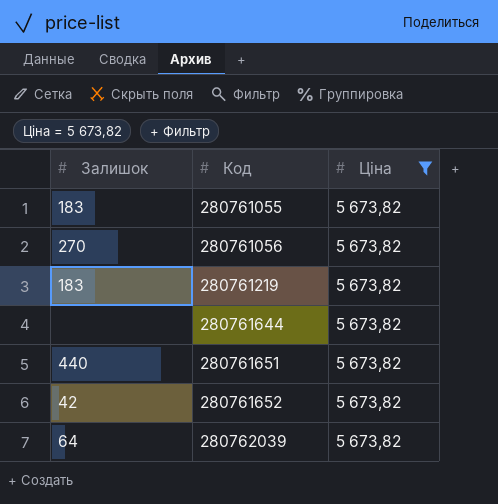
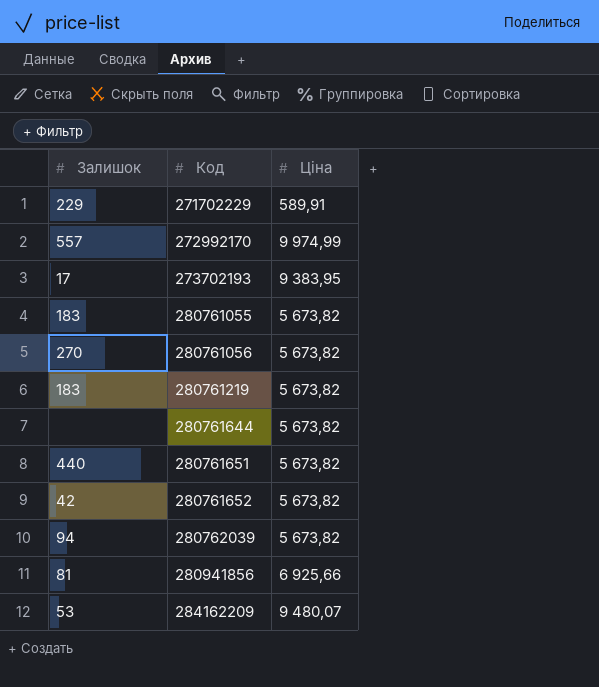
filter: Ціна = 5 673,82 -> none
280762039 | Залишок: 64 -> 94

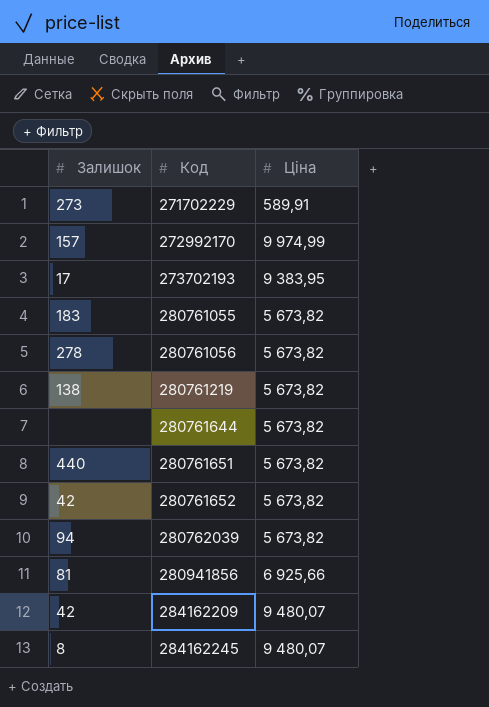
271702229 | Залишок: 229 -> 273
272992170 | Залишок: 557 -> 157
280761056 | Залишок: 270 -> 278
280761219 | Залишок: 183 -> 138
284162209 | Залишок: 53 -> 42
row 284162245: none -> 8 | 9 480,07

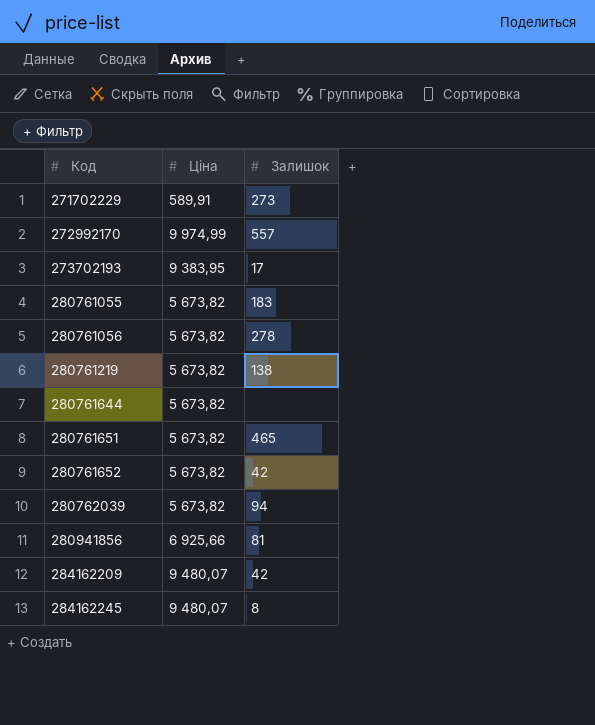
column Залишок | position: 1 -> 3
272992170 | Залишок: 157 -> 557
280761651 | Залишок: 440 -> 465

